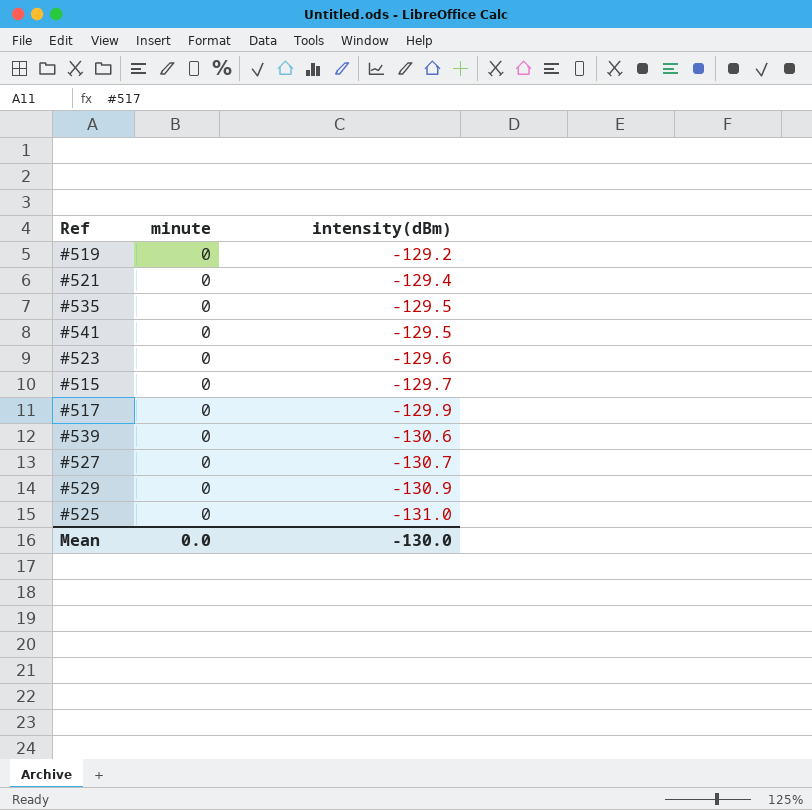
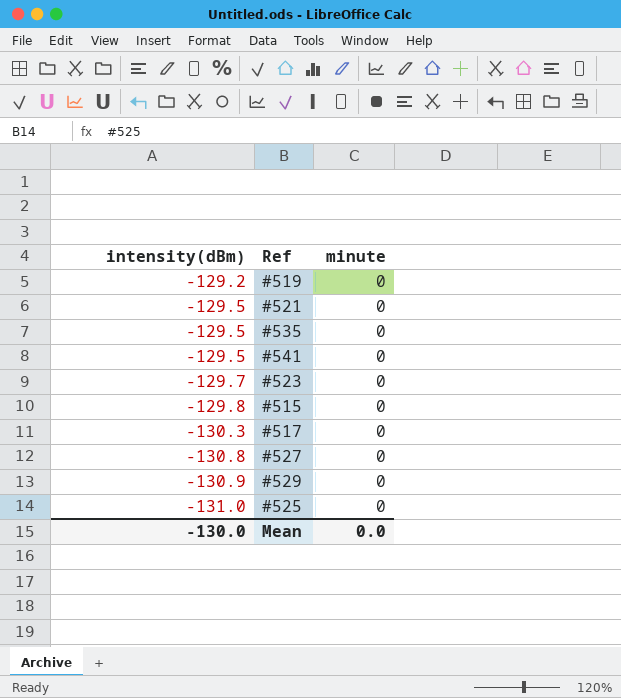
column intensity(dBm) | position: 3 -> 1
row #539: 0 | -130.6 -> none
#521 | intensity(dBm): -129.4 -> -129.5
#523 | intensity(dBm): -129.6 -> -129.7
#515 | intensity(dBm): -129.7 -> -129.8
#517 | intensity(dBm): -129.9 -> -130.3
#527 | intensity(dBm): -130.7 -> -130.8

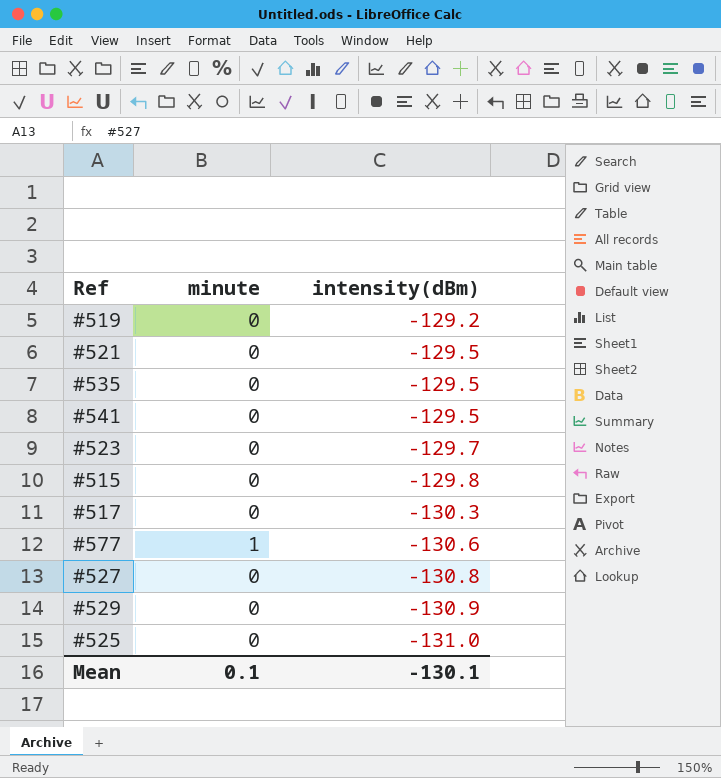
column intensity(dBm) | position: 1 -> 3
row #577: none -> 1 | -130.6
Mean | minute: 0.0 -> 0.1
Mean | intensity(dBm): -130.0 -> -130.1

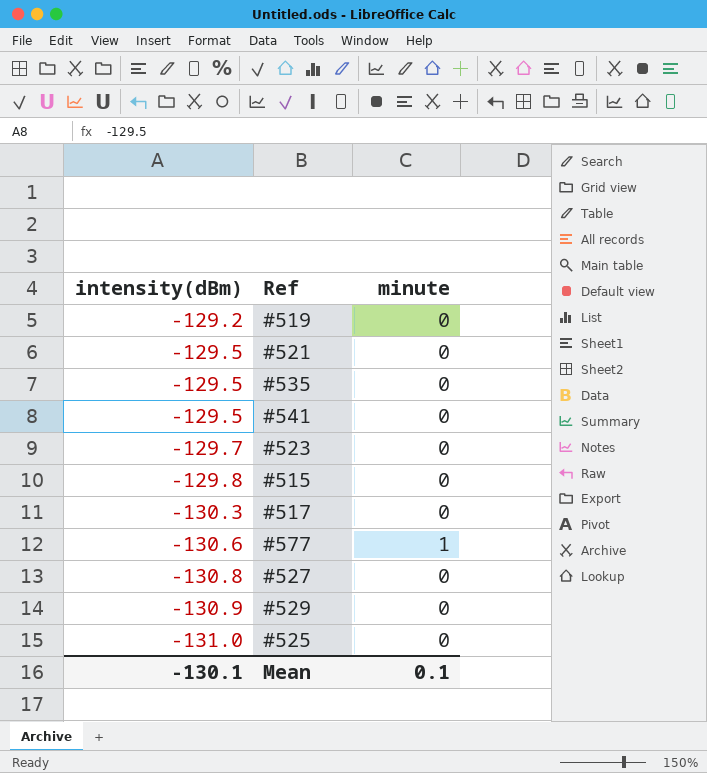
column intensity(dBm) | position: 3 -> 1

